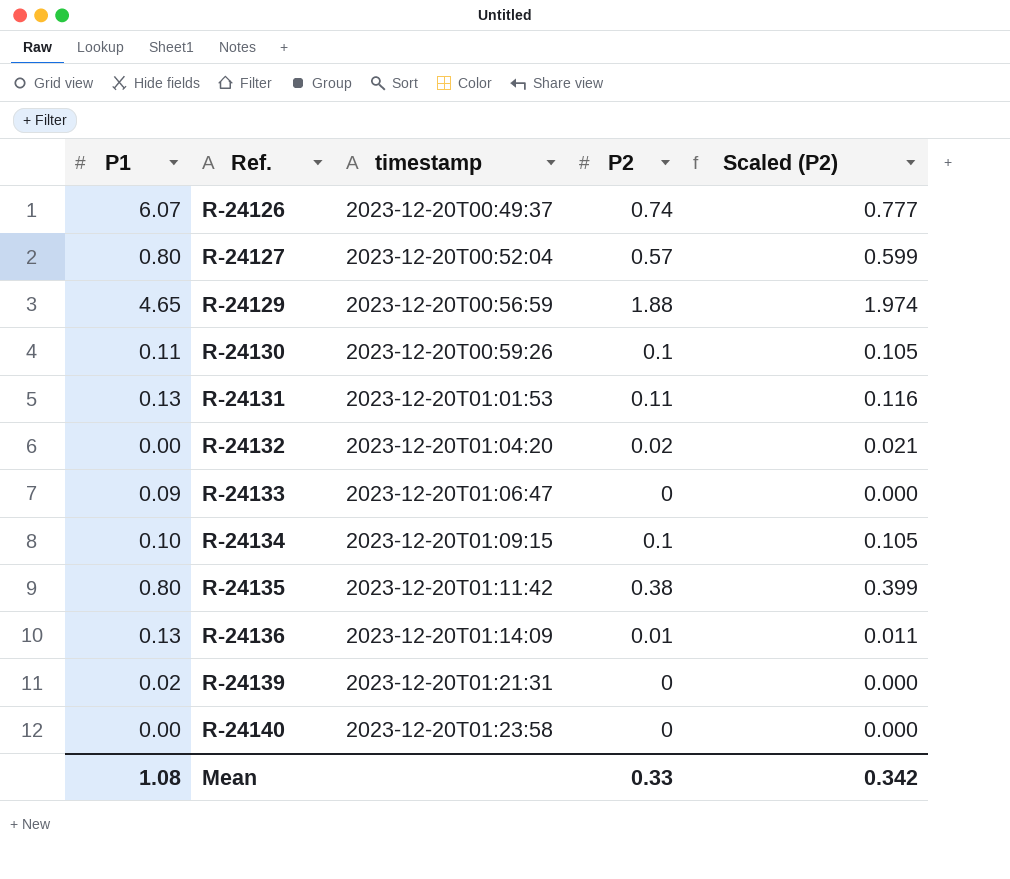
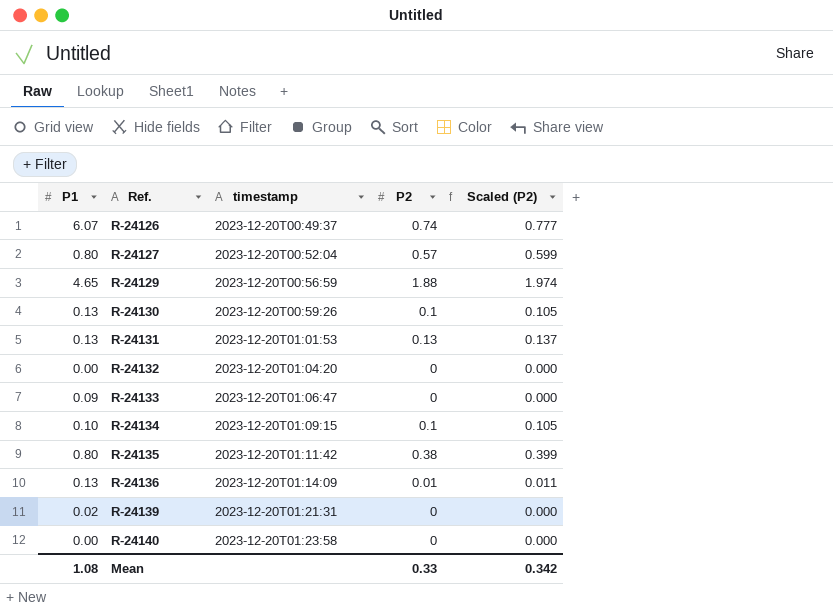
R-24130 | P1: 0.11 -> 0.13
R-24131 | P2: 0.11 -> 0.13
R-24131 | Scaled (P2): 0.116 -> 0.137
R-24132 | P2: 0.02 -> 0
R-24132 | Scaled (P2): 0.021 -> 0.000

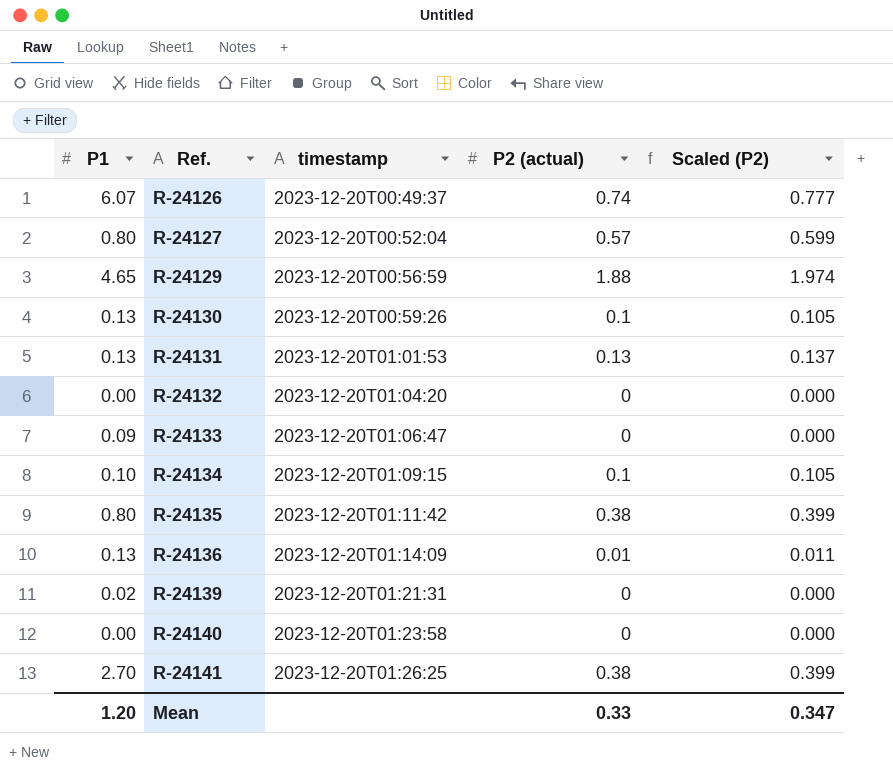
column name: P2 -> P2 (actual)
row R-24141: none -> 2.70 | 2023-12-20T01:26:25 | 0.38 | 0.399
Mean | P1: 1.08 -> 1.20
Mean | Scaled (P2): 0.342 -> 0.347

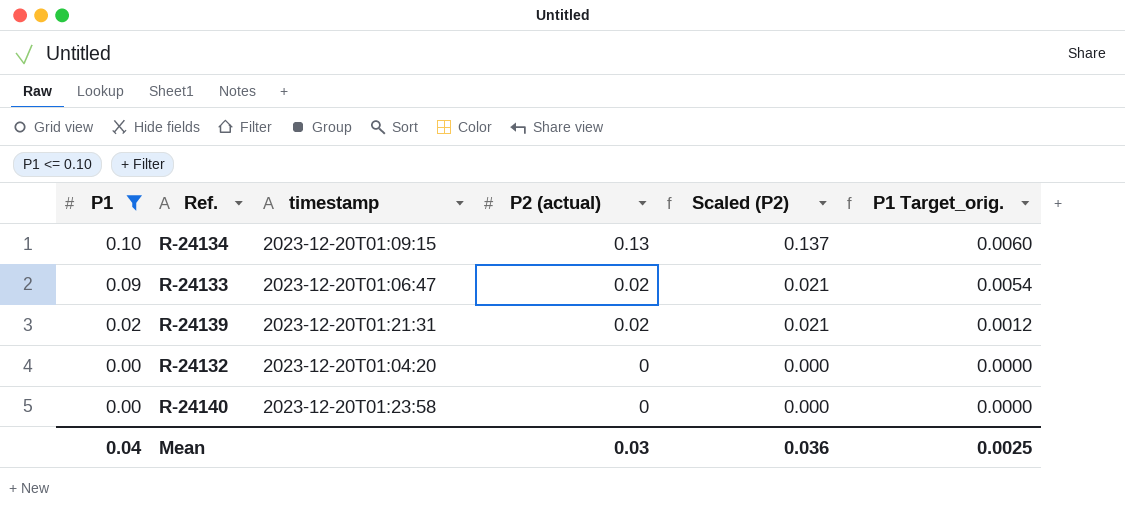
filter: none -> P1 <= 0.10
row order: Ref. ascending -> P1 descending
column P1 Target_orig. | formula: none -> [P1] * 0.06
R-24134 | P2 (actual): 0.1 -> 0.13
R-24134 | Scaled (P2): 0.105 -> 0.137
R-24133 | P2 (actual): 0 -> 0.02
R-24133 | Scaled (P2): 0.000 -> 0.021
R-24139 | P2 (actual): 0 -> 0.02
R-24139 | Scaled (P2): 0.000 -> 0.021
Mean | P1: 1.20 -> 0.04
Mean | P2 (actual): 0.33 -> 0.03
Mean | Scaled (P2): 0.347 -> 0.036

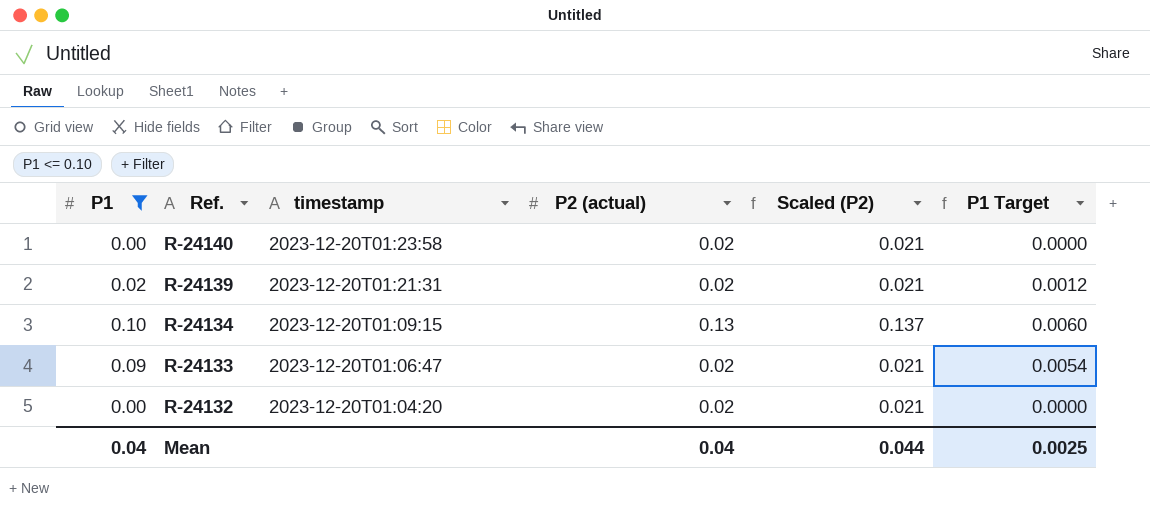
row order: P1 descending -> Ref. descending
column name: P1 Target_orig. -> P1 Target
R-24140 | P2 (actual): 0 -> 0.02
R-24140 | Scaled (P2): 0.000 -> 0.021
R-24132 | P2 (actual): 0 -> 0.02
R-24132 | Scaled (P2): 0.000 -> 0.021
Mean | P2 (actual): 0.03 -> 0.04
Mean | Scaled (P2): 0.036 -> 0.044

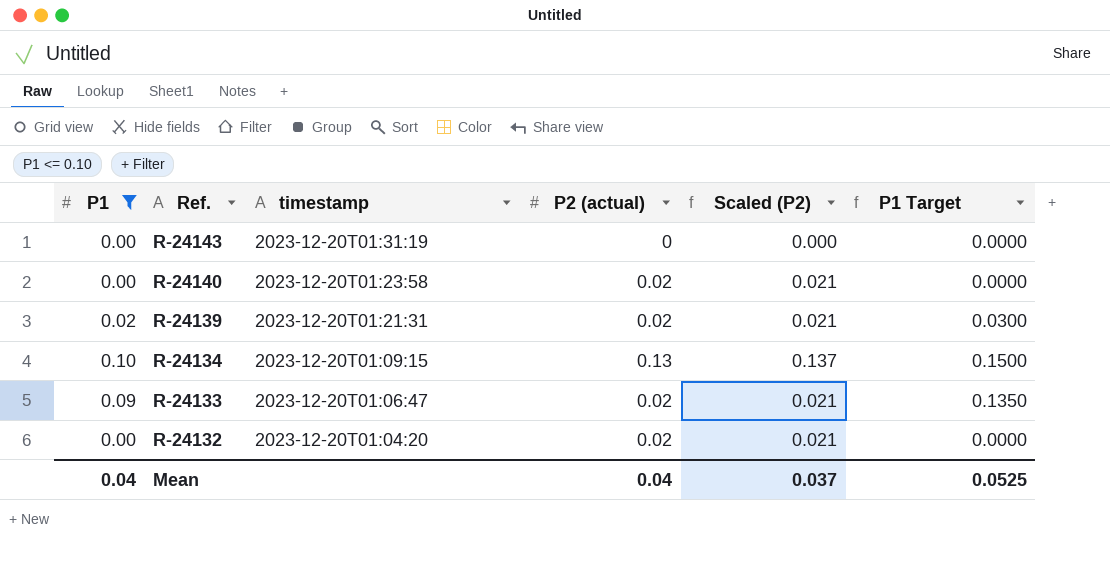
column P1 Target | formula: [P1] * 0.06 -> [P1] * 1.5
row R-24143: none -> 0.00 | 2023-12-20T01:31:19 | 0 | 0.000 | 0.0000
Mean | Scaled (P2): 0.044 -> 0.037
Mean | P1 Target: 0.0025 -> 0.0525

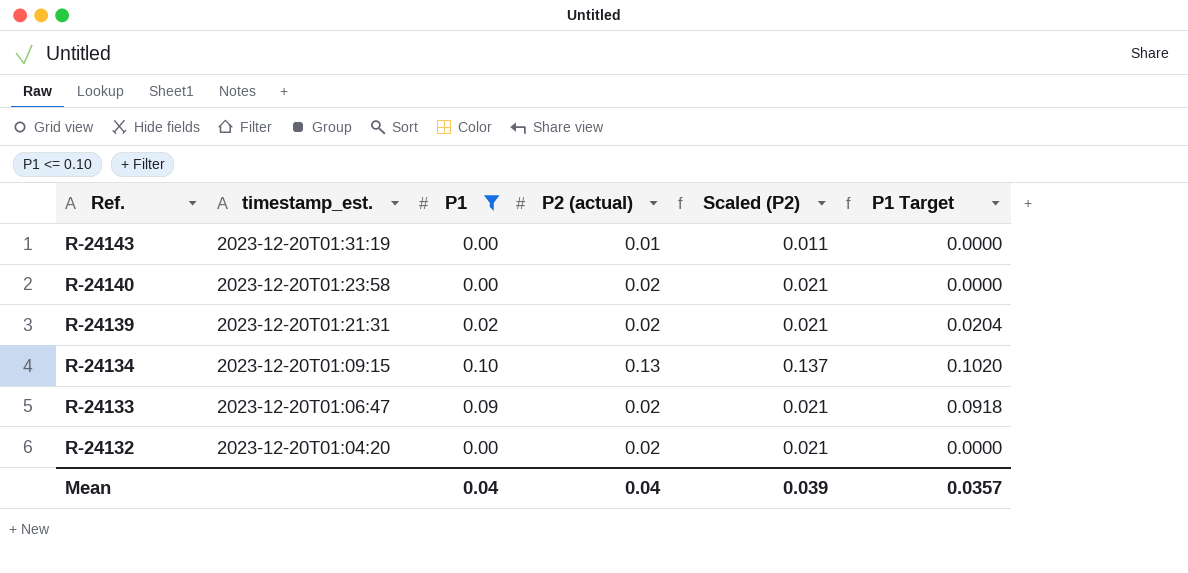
column name: timestamp -> timestamp_est.
column P1 | position: 1 -> 3
column P1 Target | formula: [P1] * 1.5 -> [P1] * 1.02
R-24143 | P2 (actual): 0 -> 0.01
R-24143 | Scaled (P2): 0.000 -> 0.011
Mean | Scaled (P2): 0.037 -> 0.039
Mean | P1 Target: 0.0525 -> 0.0357

